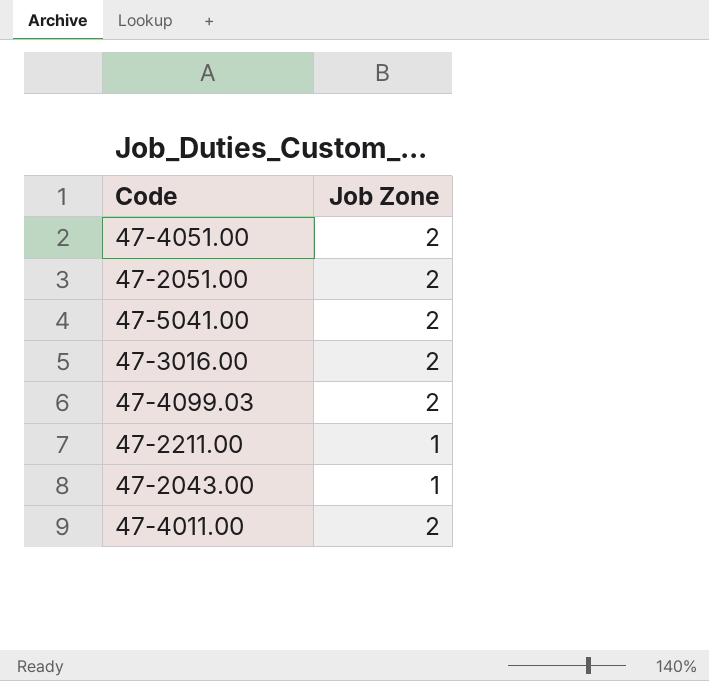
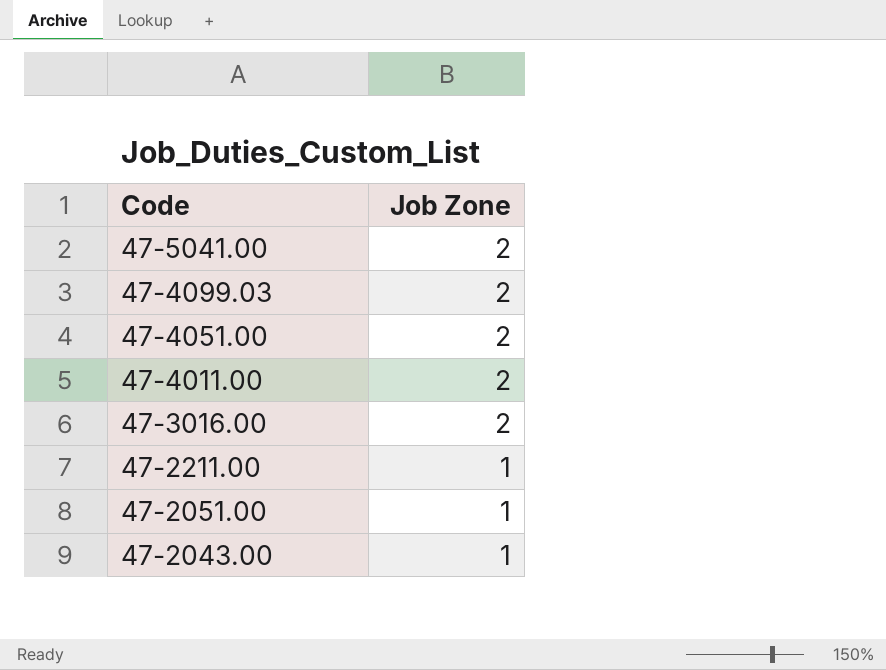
row order: none -> Code descending
47-2051.00 | Job Zone: 2 -> 1

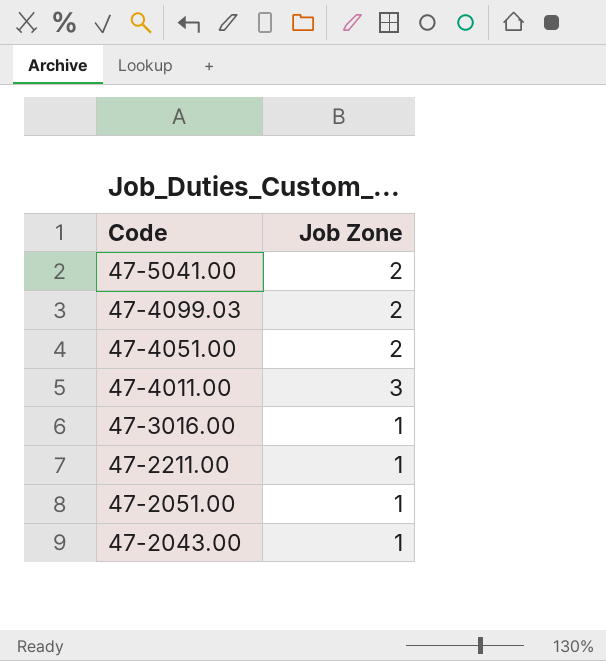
47-4011.00 | Job Zone: 2 -> 3
47-3016.00 | Job Zone: 2 -> 1

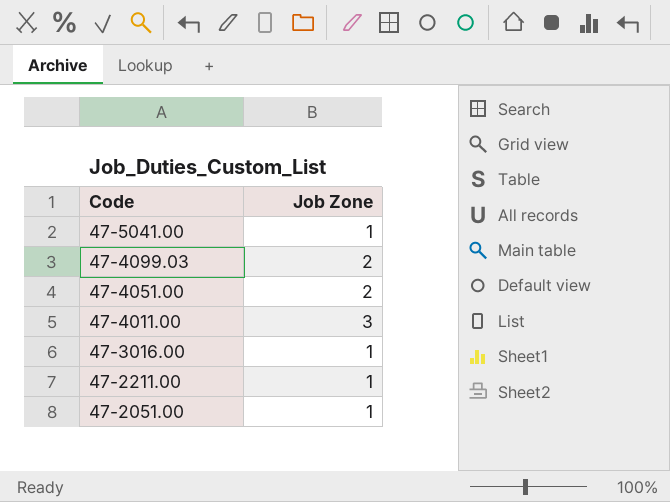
row 47-2043.00: 1 -> none
47-5041.00 | Job Zone: 2 -> 1

